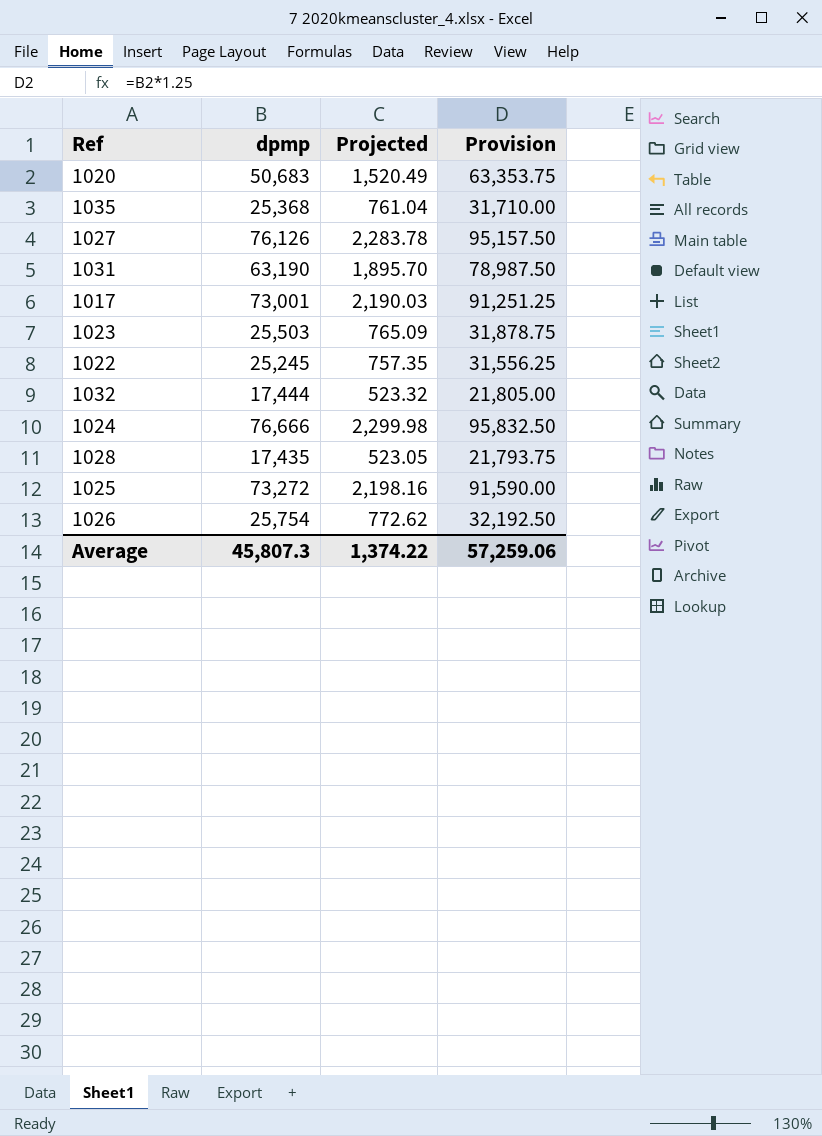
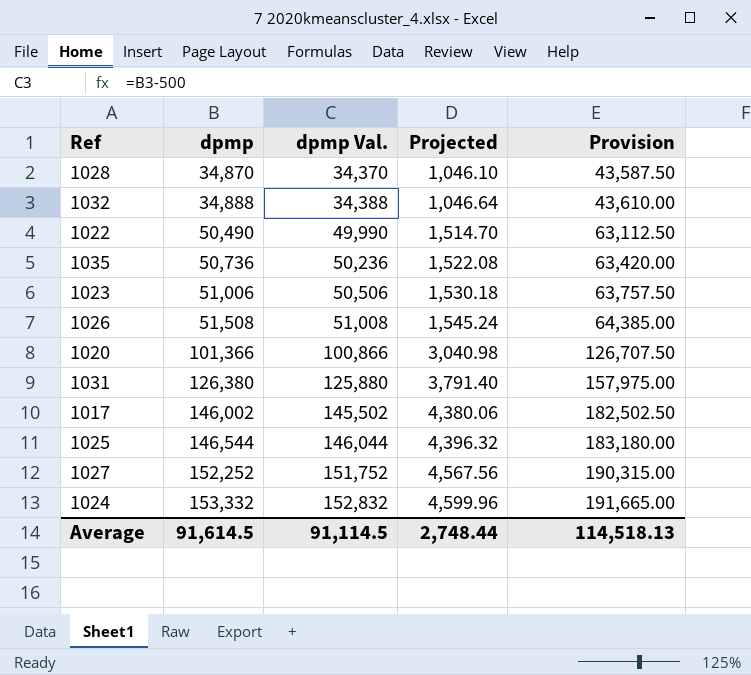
row order: none -> dpmp ascending
column dpmp Val. | formula: none -> [dpmp] - 500
1028 | dpmp: 17,435 -> 34,870
1028 | Projected: 523.05 -> 1,046.10
1028 | Provision: 21,793.75 -> 43,587.50
1032 | dpmp: 17,444 -> 34,888
1032 | Projected: 523.32 -> 1,046.64
1032 | Provision: 21,805.00 -> 43,610.00
1022 | dpmp: 25,245 -> 50,490
1022 | Projected: 757.35 -> 1,514.70
1022 | Provision: 31,556.25 -> 63,112.50
1035 | dpmp: 25,368 -> 50,736
1035 | Projected: 761.04 -> 1,522.08
1035 | Provision: 31,710.00 -> 63,420.00
1023 | dpmp: 25,503 -> 51,006
1023 | Projected: 765.09 -> 1,530.18
1023 | Provision: 31,878.75 -> 63,757.50
1026 | dpmp: 25,754 -> 51,508
1026 | Projected: 772.62 -> 1,545.24
1026 | Provision: 32,192.50 -> 64,385.00
1020 | dpmp: 50,683 -> 101,366
1020 | Projected: 1,520.49 -> 3,040.98
1020 | Provision: 63,353.75 -> 126,707.50
1031 | dpmp: 63,190 -> 126,380
1031 | Projected: 1,895.70 -> 3,791.40
1031 | Provision: 78,987.50 -> 157,975.00
1017 | dpmp: 73,001 -> 146,002
1017 | Projected: 2,190.03 -> 4,380.06
1017 | Provision: 91,251.25 -> 182,502.50
1025 | dpmp: 73,272 -> 146,544
1025 | Projected: 2,198.16 -> 4,396.32
1025 | Provision: 91,590.00 -> 183,180.00
1027 | dpmp: 76,126 -> 152,252
1027 | Projected: 2,283.78 -> 4,567.56
1027 | Provision: 95,157.50 -> 190,315.00
1024 | dpmp: 76,666 -> 153,332
1024 | Projected: 2,299.98 -> 4,599.96
1024 | Provision: 95,832.50 -> 191,665.00
Average | dpmp: 45,807.3 -> 91,614.5
Average | Projected: 1,374.22 -> 2,748.44
Average | Provision: 57,259.06 -> 114,518.13

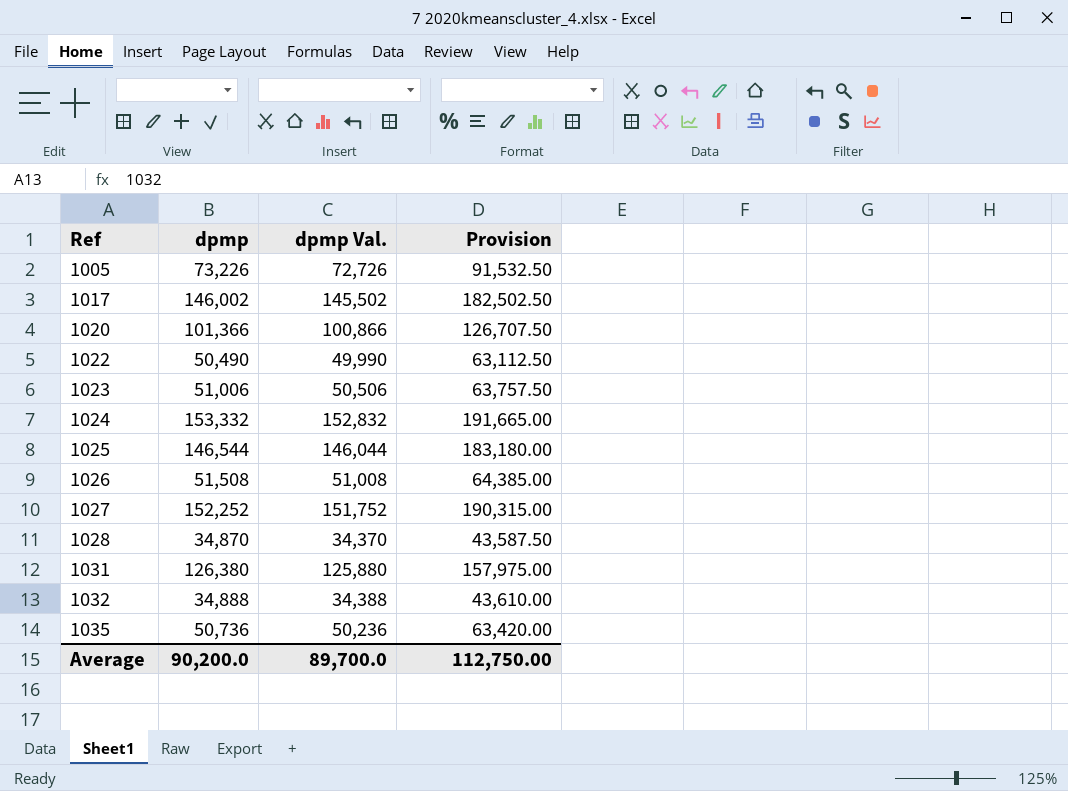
row order: dpmp ascending -> Ref ascending
column Projected | formula: [dpmp] * 0.03 -> none
row 1005: none -> 73,226 | 72,726 | 91,532.50
Average | dpmp: 91,614.5 -> 90,200.0
Average | dpmp Val.: 91,114.5 -> 89,700.0
Average | Provision: 114,518.13 -> 112,750.00

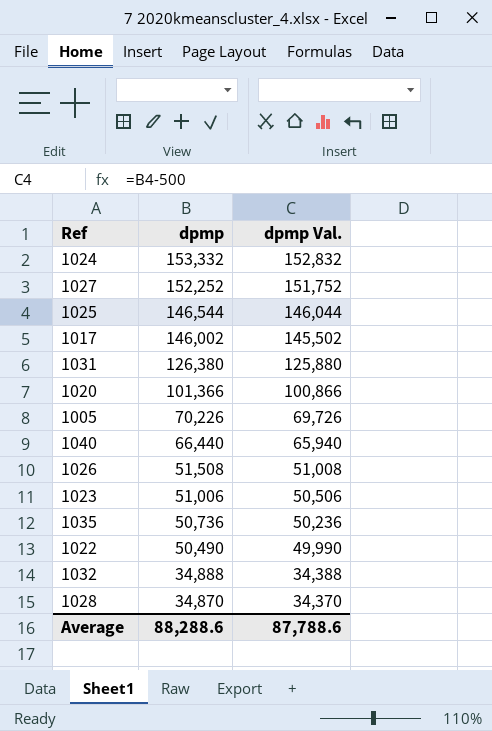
row order: Ref ascending -> dpmp descending
column Provision | formula: [dpmp] * 1.25 -> none
1005 | dpmp: 73,226 -> 70,226
1005 | dpmp Val.: 72,726 -> 69,726
row 1040: none -> 66,440 | 65,940
Average | dpmp: 90,200.0 -> 88,288.6
Average | dpmp Val.: 89,700.0 -> 87,788.6

